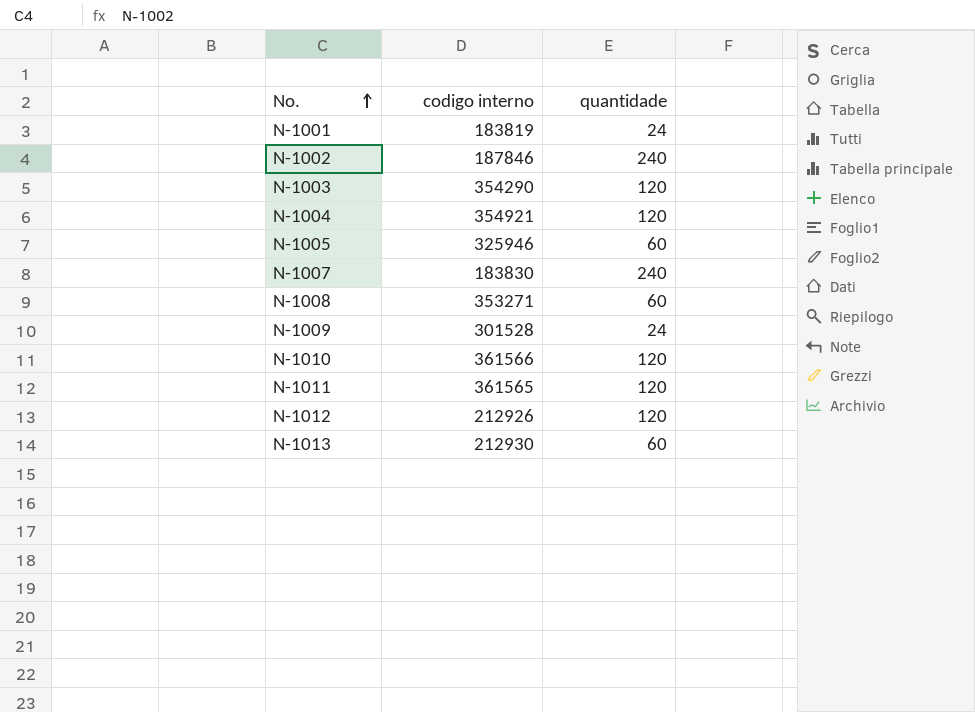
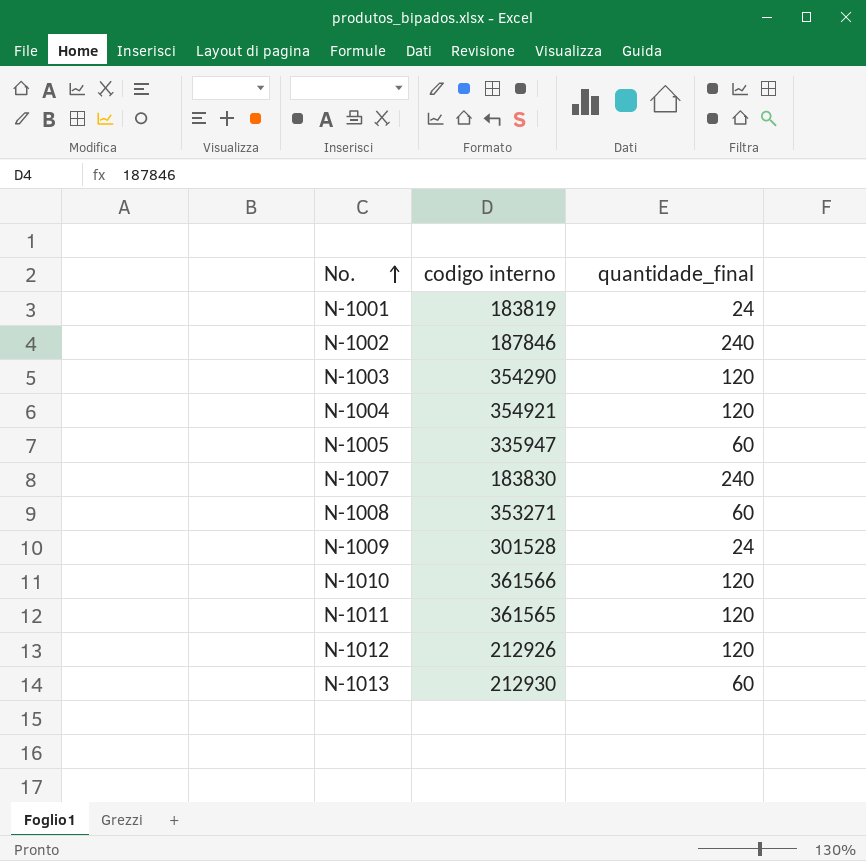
column name: quantidade -> quantidade_final
N-1005 | codigo interno: 325946 -> 335947

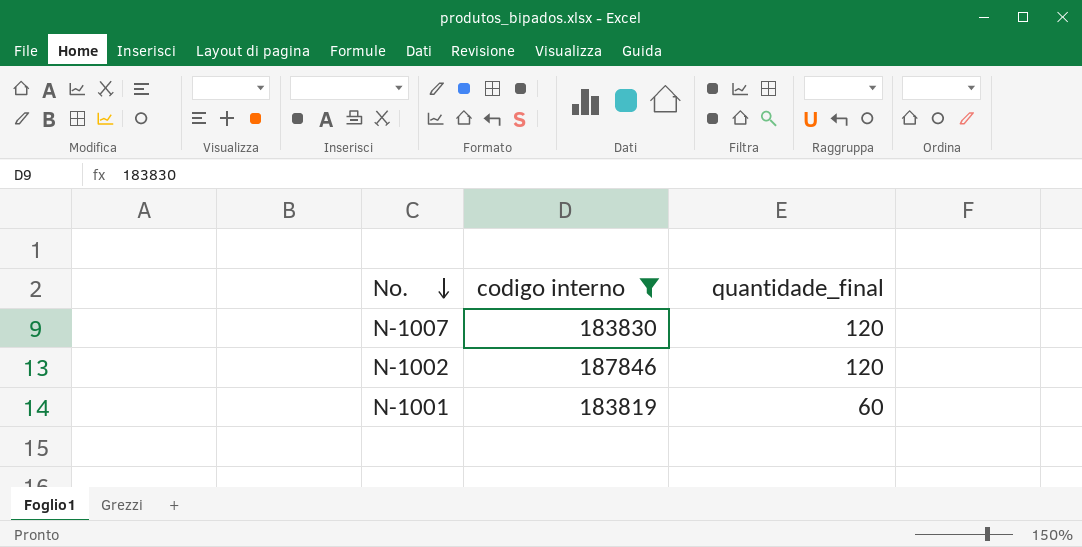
filter: none -> codigo interno <= 187846
row order: No. ascending -> No. descending
N-1007 | quantidade_final: 240 -> 120
N-1002 | quantidade_final: 240 -> 120
N-1001 | quantidade_final: 24 -> 60

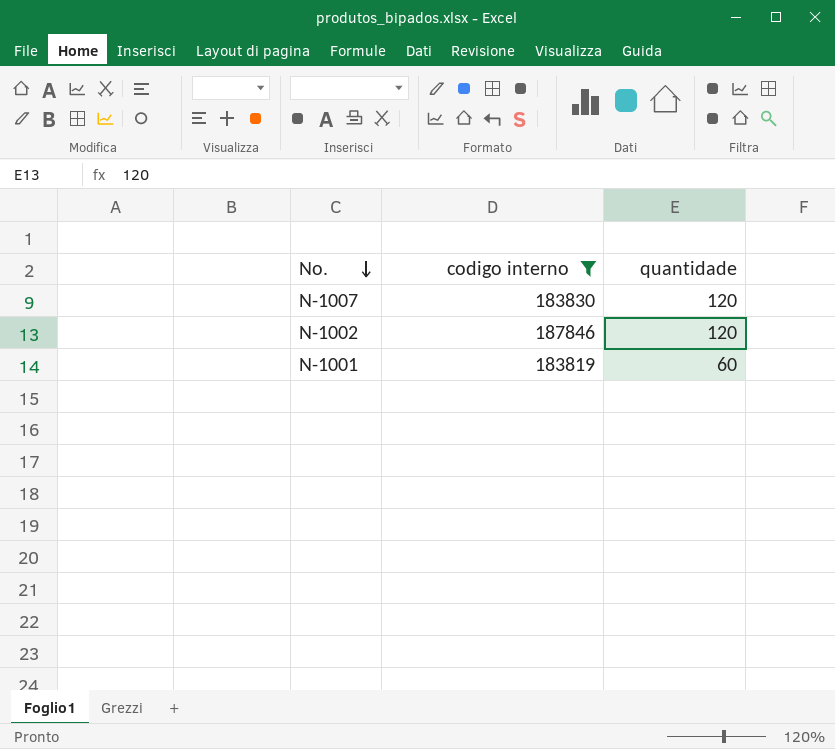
column name: quantidade_final -> quantidade

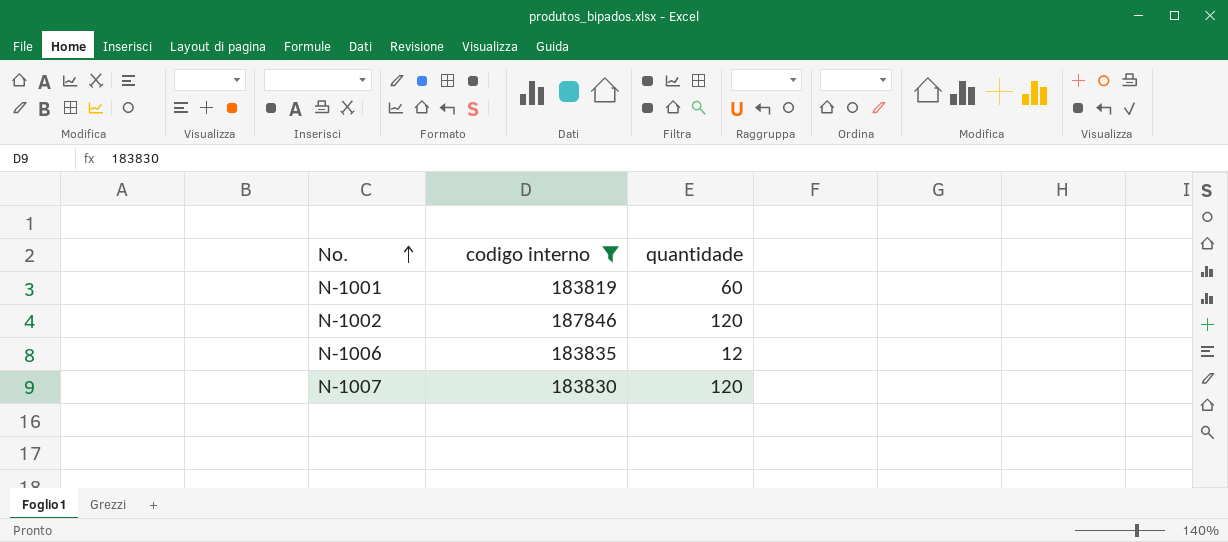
row order: No. descending -> No. ascending
row N-1006: none -> 183835 | 12

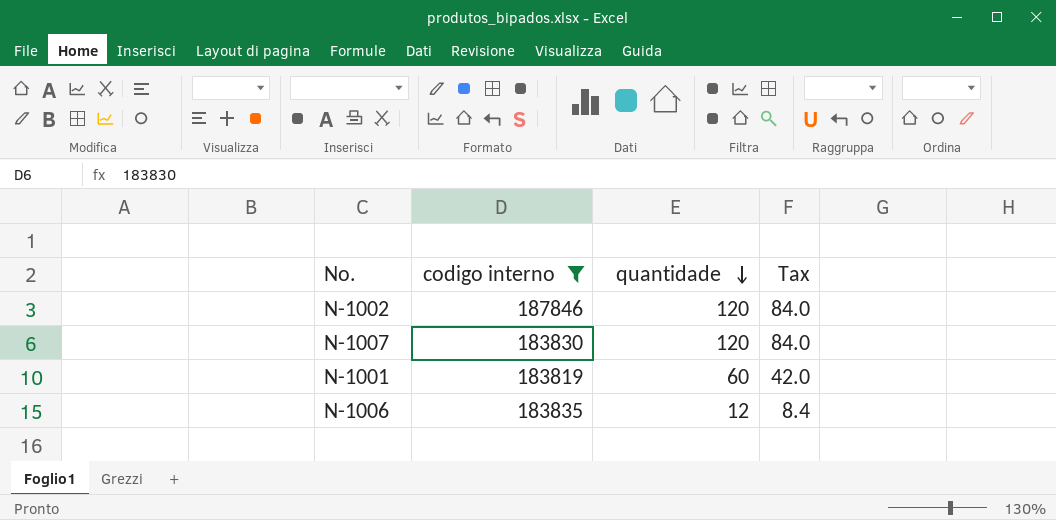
row order: No. ascending -> quantidade descending
column Tax | formula: none -> [quantidade] * 0.7

